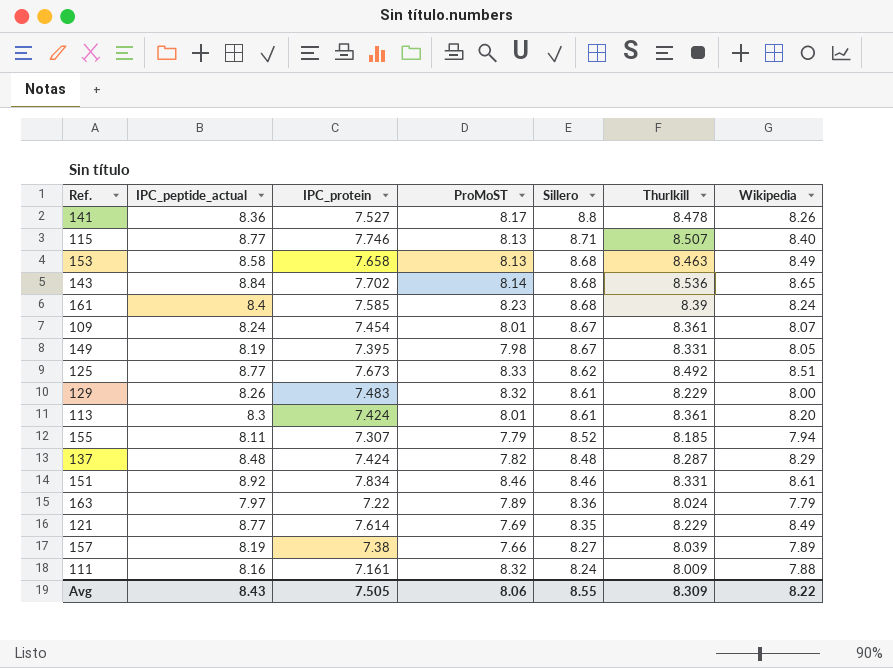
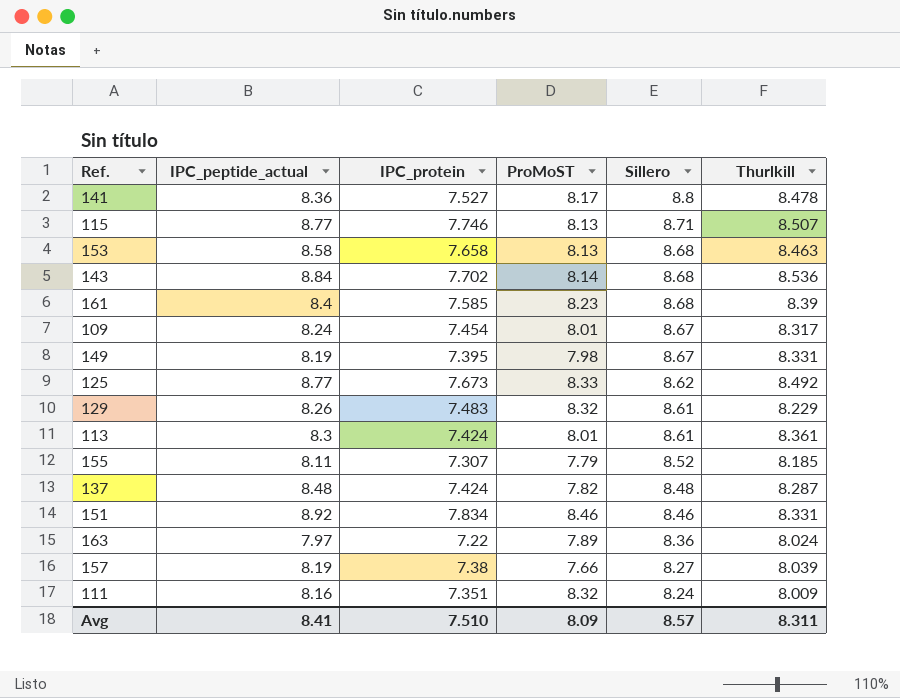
column Wikipedia | position: 7 -> none
row 121: 8.77 | 7.614 | 7.69 | 8.35 | 8.229 | 8.49 -> none
109 | Thurlkill: 8.361 -> 8.317
111 | IPC_protein: 7.161 -> 7.351
Avg | IPC_peptide_actual: 8.43 -> 8.41
Avg | IPC_protein: 7.505 -> 7.510
Avg | ProMoST: 8.06 -> 8.09
Avg | Sillero: 8.55 -> 8.57
Avg | Thurlkill: 8.309 -> 8.311

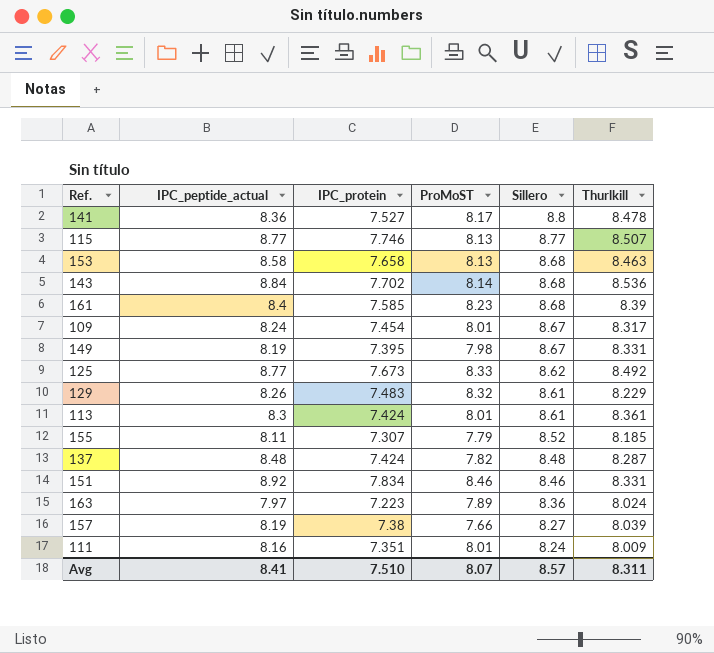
115 | Sillero: 8.71 -> 8.77
163 | IPC_protein: 7.22 -> 7.223
111 | ProMoST: 8.32 -> 8.01
Avg | ProMoST: 8.09 -> 8.07

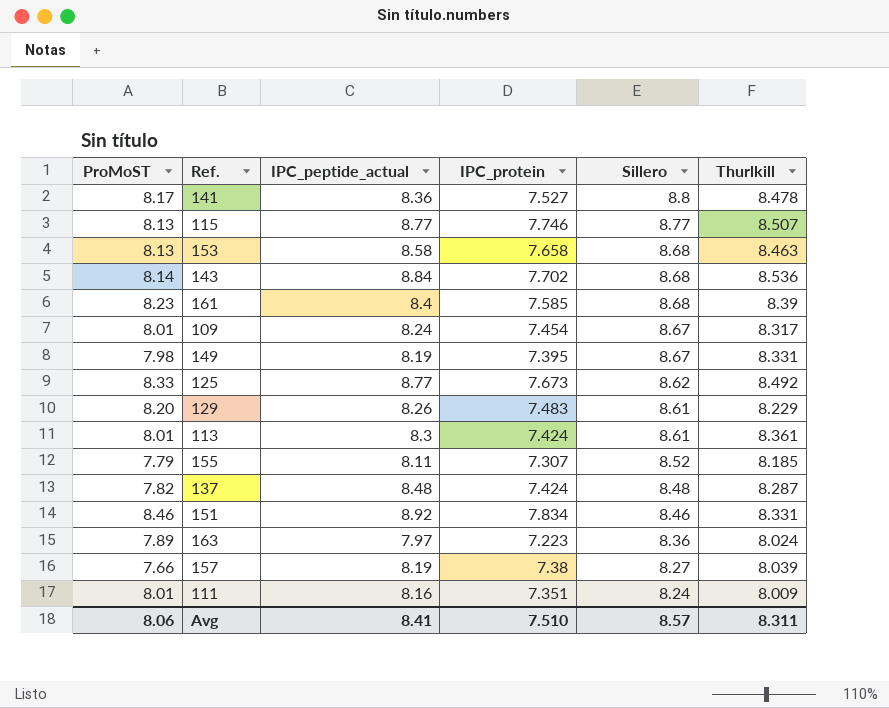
column ProMoST | position: 4 -> 1
129 | ProMoST: 8.32 -> 8.20
Avg | ProMoST: 8.07 -> 8.06

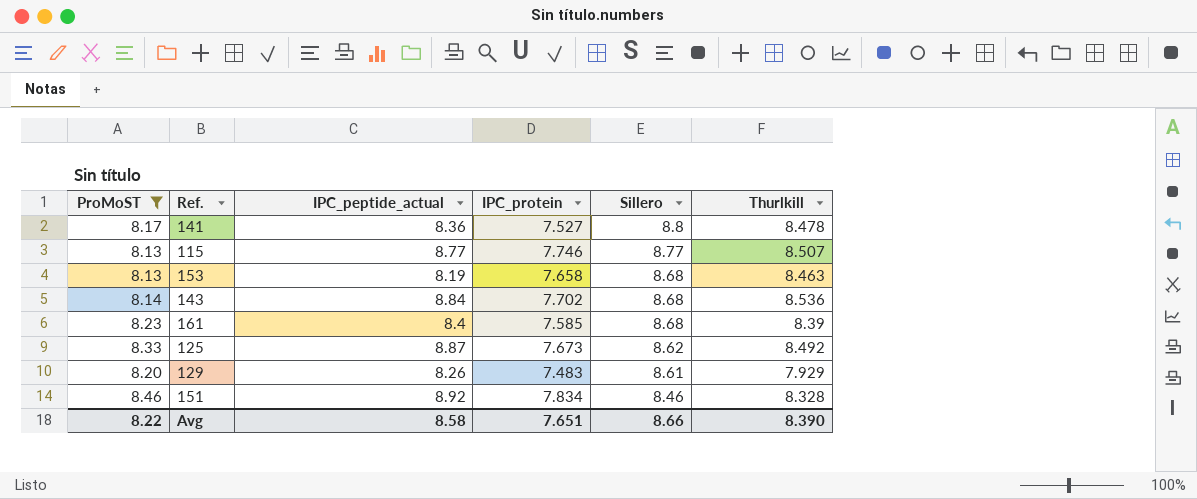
filter: none -> ProMoST >= 8.13
153 | IPC_peptide_actual: 8.58 -> 8.19
125 | IPC_peptide_actual: 8.77 -> 8.87
129 | Thurlkill: 8.229 -> 7.929
151 | Thurlkill: 8.331 -> 8.328
Avg | ProMoST: 8.06 -> 8.22
Avg | IPC_peptide_actual: 8.41 -> 8.58
Avg | IPC_protein: 7.510 -> 7.651
Avg | Sillero: 8.57 -> 8.66
Avg | Thurlkill: 8.311 -> 8.390

